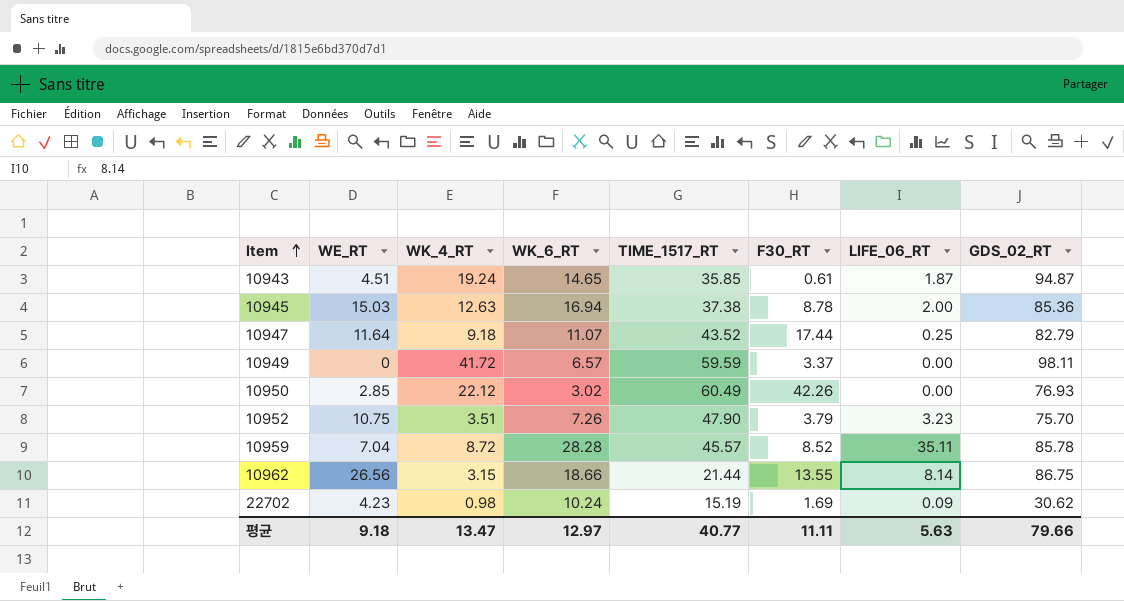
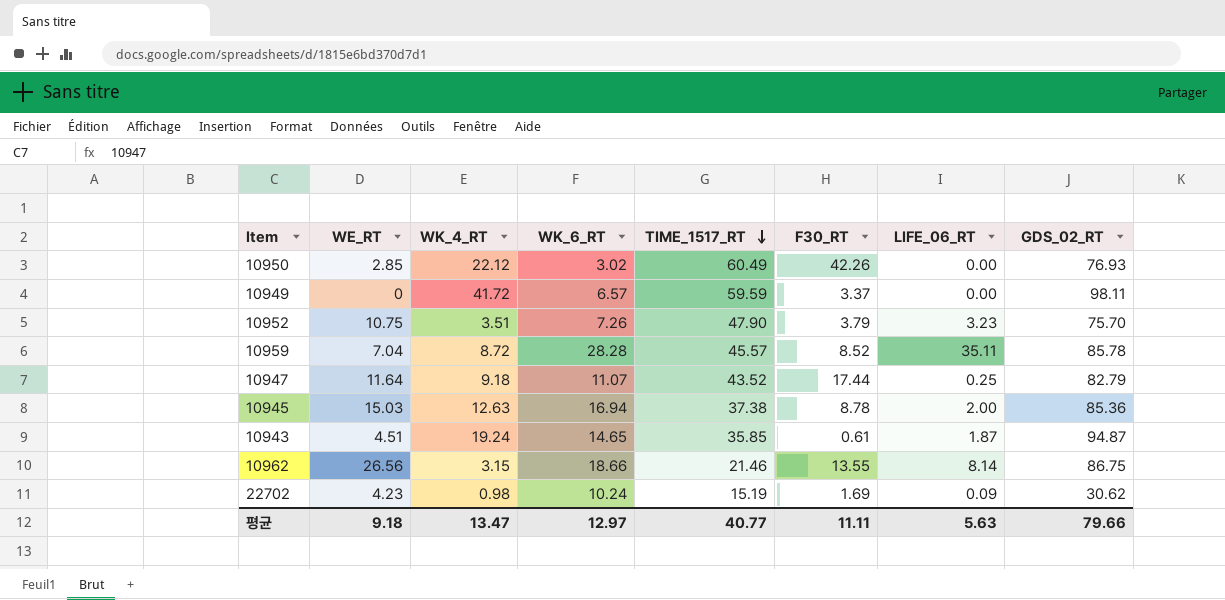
row order: Item ascending -> TIME_1517_RT descending
10962 | TIME_1517_RT: 21.44 -> 21.46

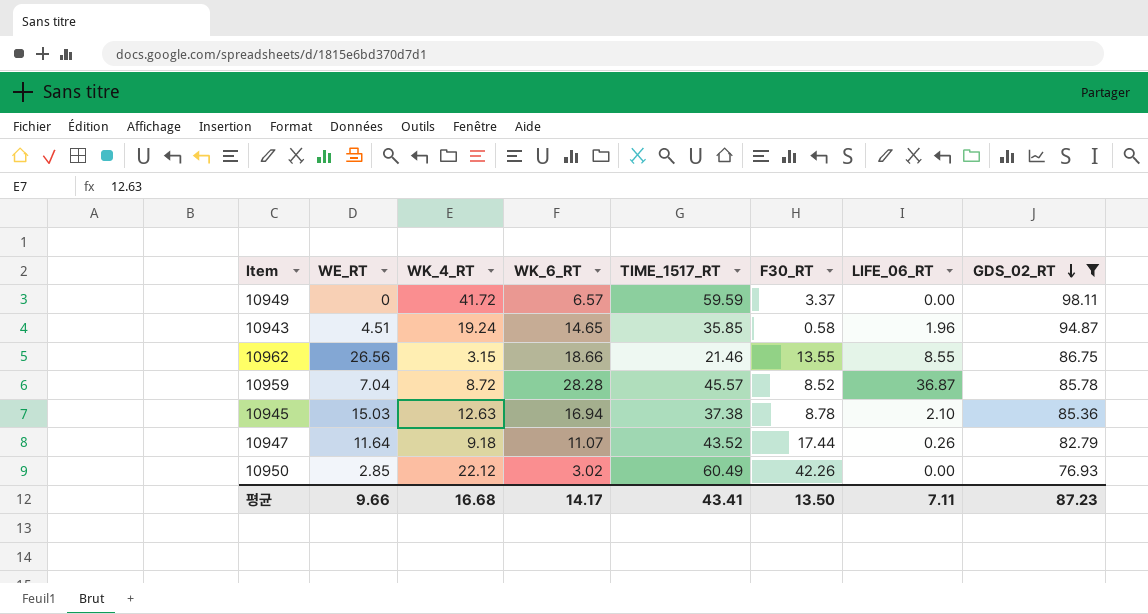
filter: none -> GDS_02_RT >= 76.93
row order: TIME_1517_RT descending -> GDS_02_RT descending
10943 | F30_RT: 0.61 -> 0.58
10943 | LIFE_06_RT: 1.87 -> 1.96
10962 | LIFE_06_RT: 8.14 -> 8.55
10959 | LIFE_06_RT: 35.11 -> 36.87
10945 | LIFE_06_RT: 2.00 -> 2.10
10947 | LIFE_06_RT: 0.25 -> 0.26
평균 | WE_RT: 9.18 -> 9.66
평균 | WK_4_RT: 13.47 -> 16.68
평균 | WK_6_RT: 12.97 -> 14.17
평균 | TIME_1517_RT: 40.77 -> 43.41
평균 | F30_RT: 11.11 -> 13.50
평균 | LIFE_06_RT: 5.63 -> 7.11
평균 | GDS_02_RT: 79.66 -> 87.23

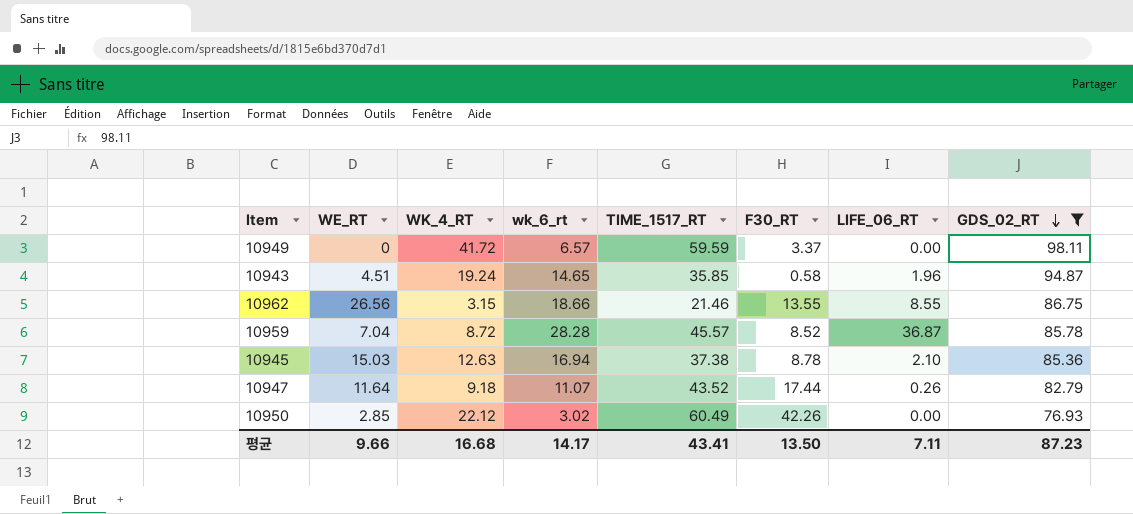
column name: WK_6_RT -> wk_6_rt

